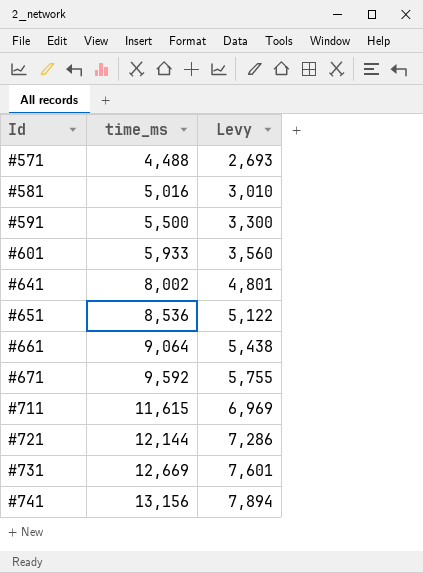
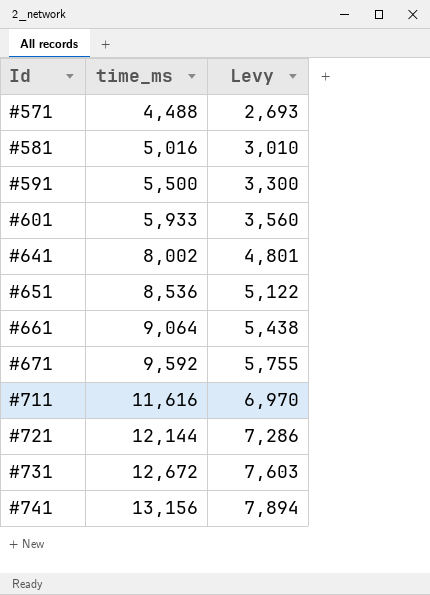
#711 | time_ms: 11,615 -> 11,616
#711 | Levy: 6,969 -> 6,970
#731 | time_ms: 12,669 -> 12,672
#731 | Levy: 7,601 -> 7,603

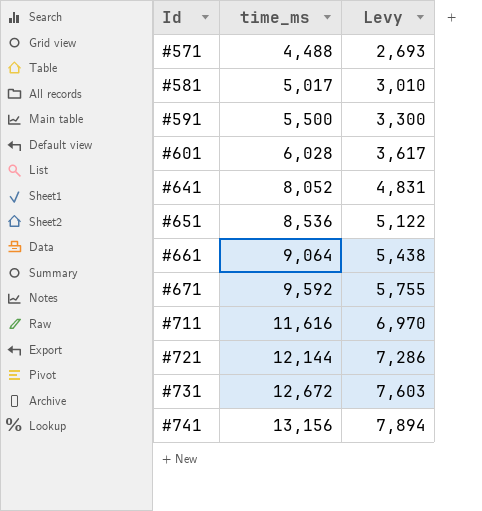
#581 | time_ms: 5,016 -> 5,017
#601 | time_ms: 5,933 -> 6,028
#601 | Levy: 3,560 -> 3,617
#641 | time_ms: 8,002 -> 8,052
#641 | Levy: 4,801 -> 4,831

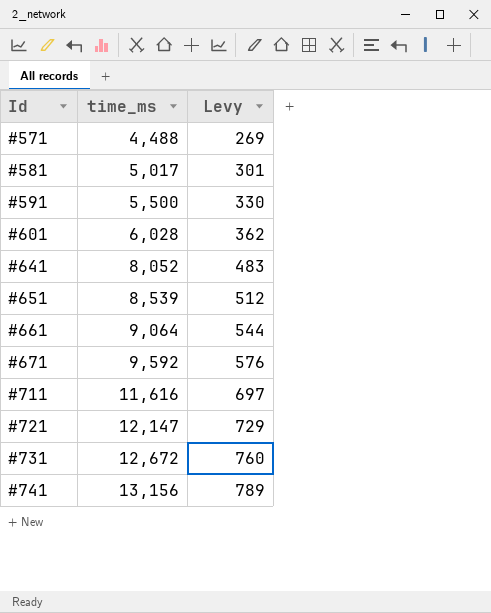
column Levy | formula: [time_ms] * 0.6 -> [time_ms] * 0.06
#651 | time_ms: 8,536 -> 8,539
#721 | time_ms: 12,144 -> 12,147

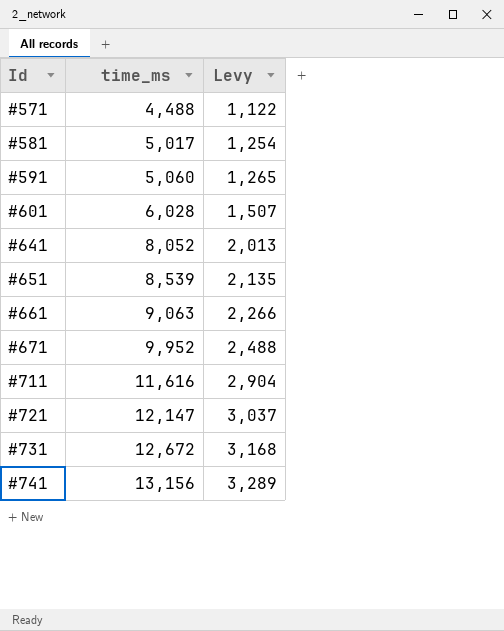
column Levy | formula: [time_ms] * 0.06 -> [time_ms] * 0.25
#591 | time_ms: 5,500 -> 5,060
#661 | time_ms: 9,064 -> 9,063
#671 | time_ms: 9,592 -> 9,952

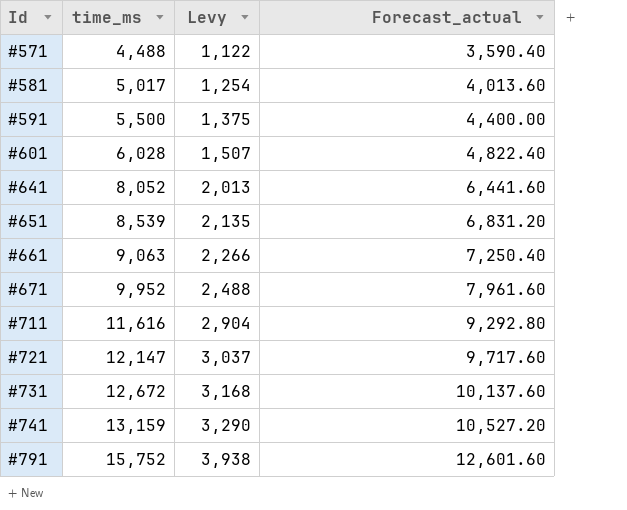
column Forecast_actual | formula: none -> [time_ms] * 0.8
#591 | time_ms: 5,060 -> 5,500
#591 | Levy: 1,265 -> 1,375
#741 | time_ms: 13,156 -> 13,159
#741 | Levy: 3,289 -> 3,290
row #791: none -> 15,752 | 3,938 | 12,601.60

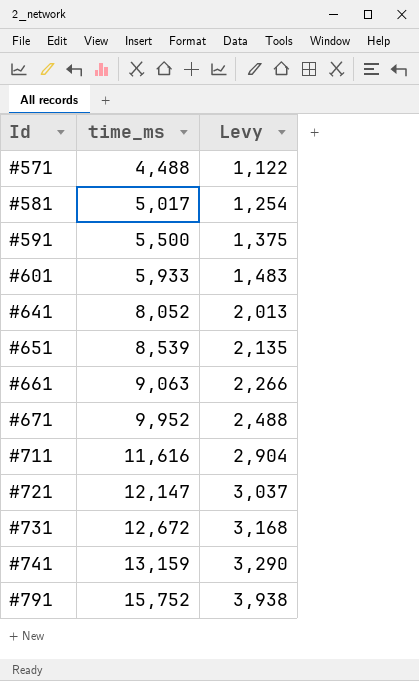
column Forecast_actual | formula: [time_ms] * 0.8 -> none
#601 | time_ms: 6,028 -> 5,933
#601 | Levy: 1,507 -> 1,483

